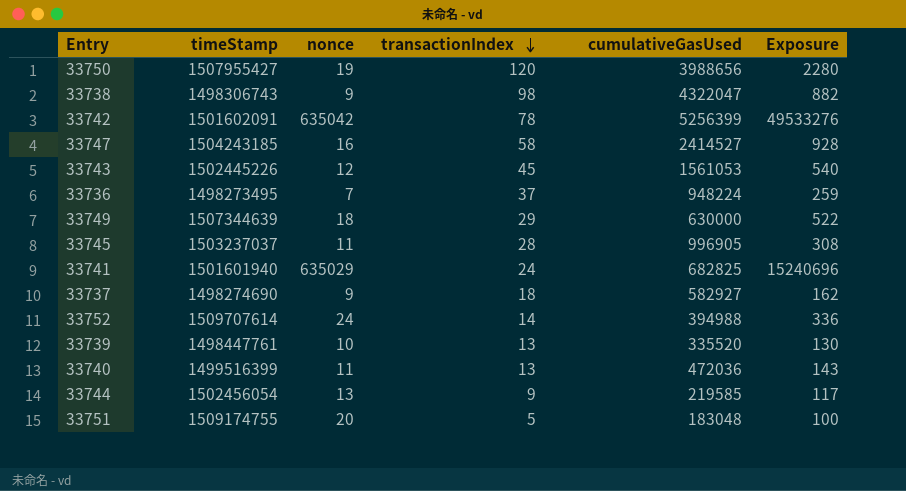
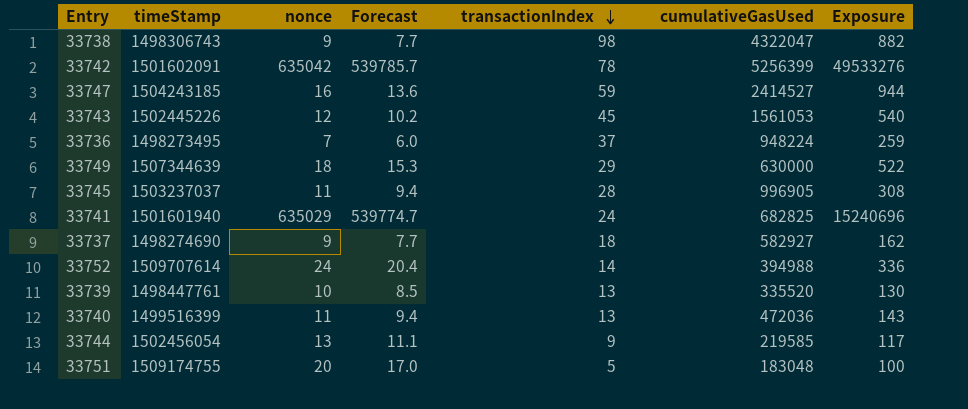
column Forecast | formula: none -> [nonce] * 0.85
row 33750: 1507955427 | 19 | 120 | 3988656 | 2280 -> none
33747 | transactionIndex: 58 -> 59
33747 | Exposure: 928 -> 944

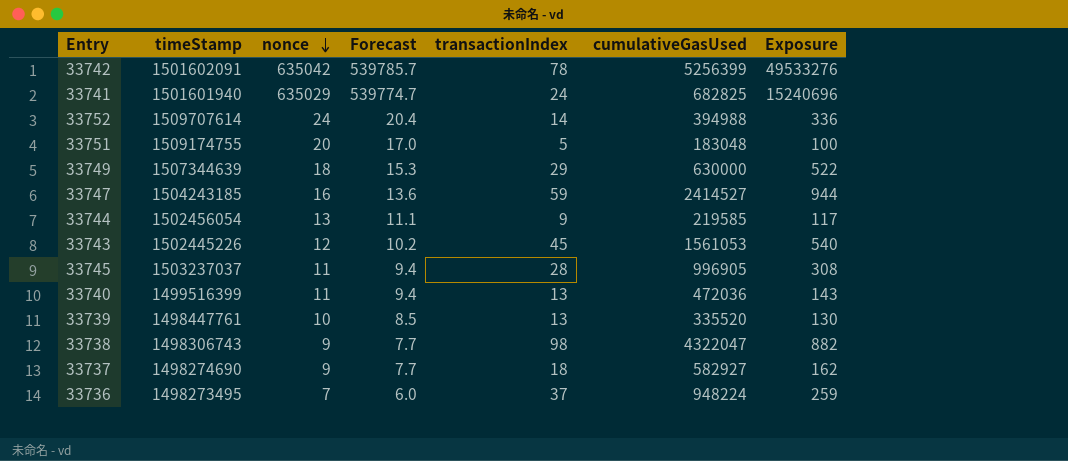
row order: transactionIndex descending -> nonce descending

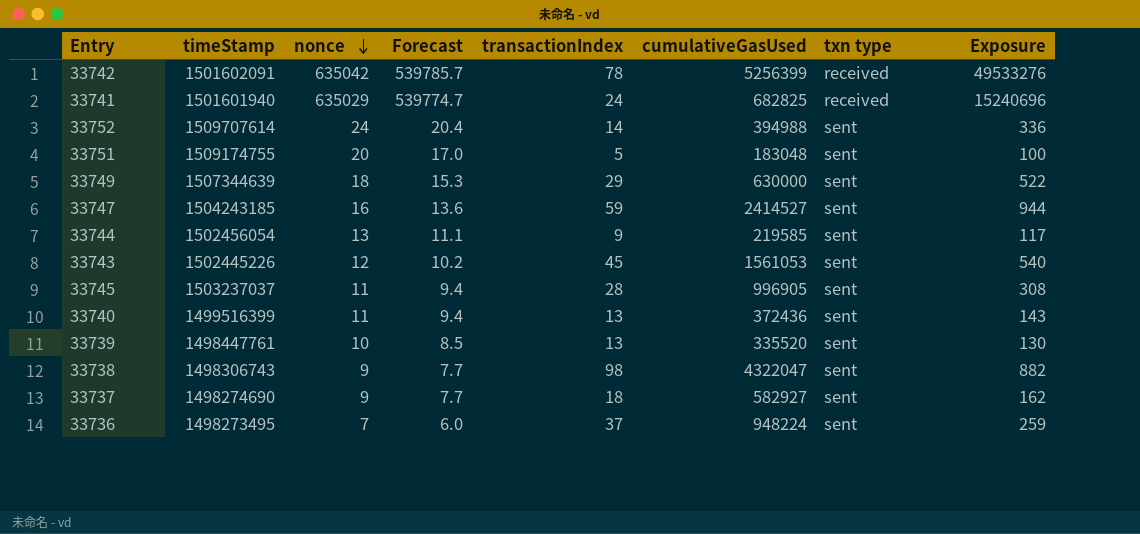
column txn type | position: none -> 7
33740 | cumulativeGasUsed: 472036 -> 372436

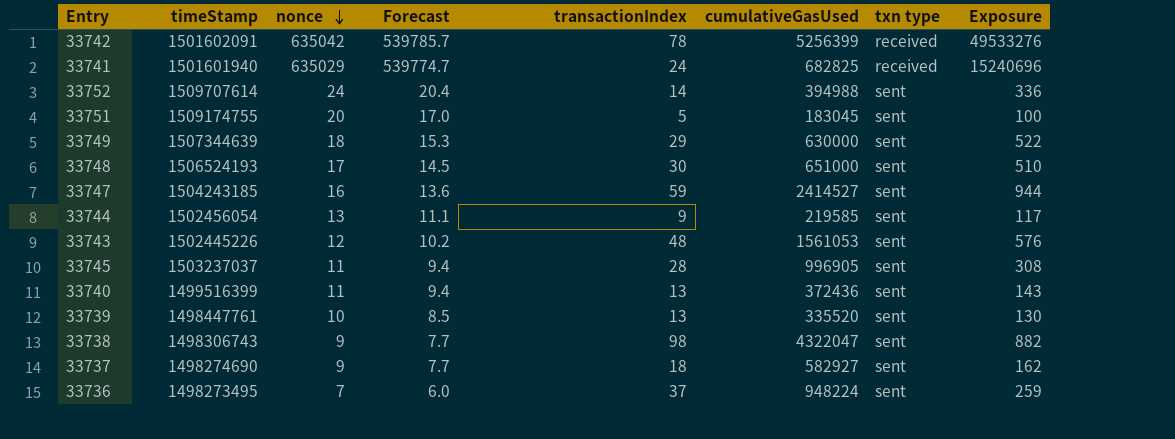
33751 | cumulativeGasUsed: 183048 -> 183045
row 33748: none -> 1506524193 | 17 | 14.5 | 30 | 651000 | sent | 510
33743 | transactionIndex: 45 -> 48
33743 | Exposure: 540 -> 576

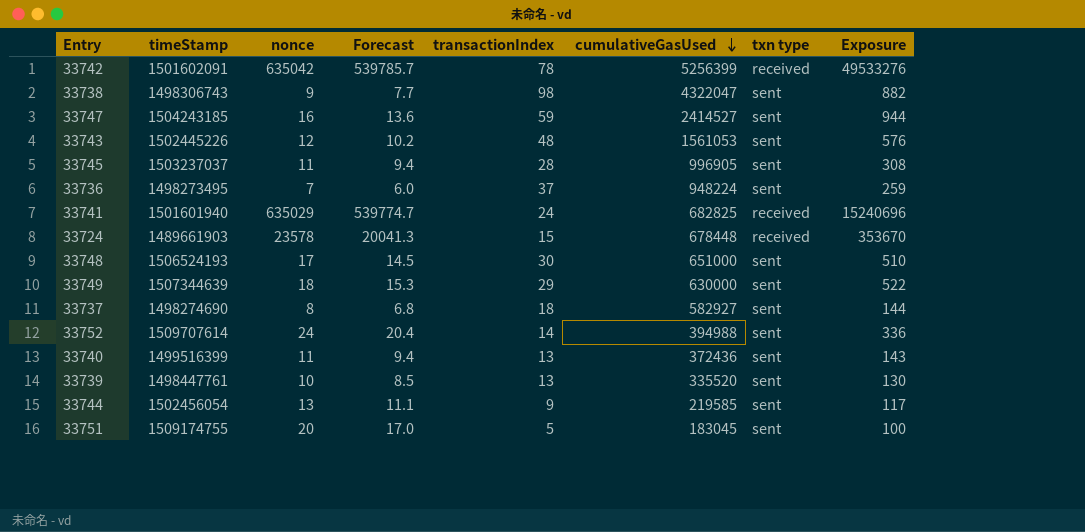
row order: nonce descending -> cumulativeGasUsed descending
row 33724: none -> 1489661903 | 23578 | 20041.3 | 15 | 678448 | received | 353670
33737 | nonce: 9 -> 8
33737 | Forecast: 7.7 -> 6.8
33737 | Exposure: 162 -> 144

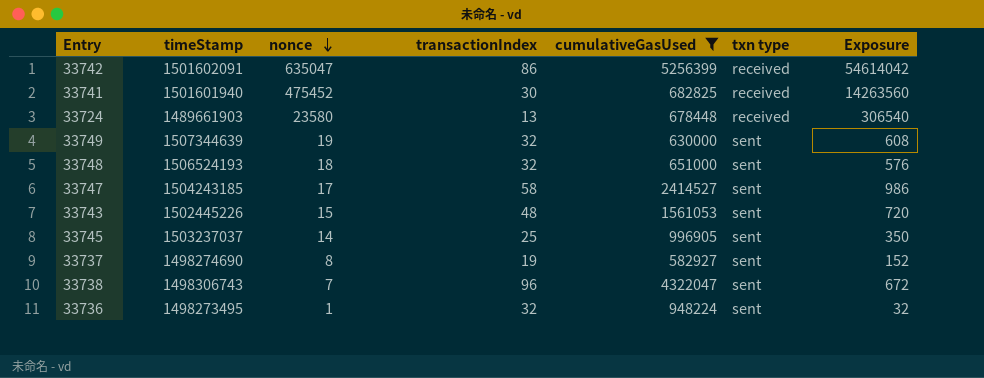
filter: none -> cumulativeGasUsed >= 582927
row order: cumulativeGasUsed descending -> nonce descending
column Forecast | formula: [nonce] * 0.85 -> none
33742 | nonce: 635042 -> 635047
33742 | transactionIndex: 78 -> 86
33742 | Exposure: 49533276 -> 54614042
33741 | nonce: 635029 -> 475452
33741 | transactionIndex: 24 -> 30
33741 | Exposure: 15240696 -> 14263560
33724 | nonce: 23578 -> 23580
33724 | transactionIndex: 15 -> 13
33724 | Exposure: 353670 -> 306540
33749 | nonce: 18 -> 19
33749 | transactionIndex: 29 -> 32
33749 | Exposure: 522 -> 608
33748 | nonce: 17 -> 18
33748 | transactionIndex: 30 -> 32
33748 | Exposure: 510 -> 576
33747 | nonce: 16 -> 17
33747 | transactionIndex: 59 -> 58
33747 | Exposure: 944 -> 986
33743 | nonce: 12 -> 15
33743 | Exposure: 576 -> 720
33745 | nonce: 11 -> 14
33745 | transactionIndex: 28 -> 25
33745 | Exposure: 308 -> 350
33737 | transactionIndex: 18 -> 19
33737 | Exposure: 144 -> 152
33738 | nonce: 9 -> 7
33738 | transactionIndex: 98 -> 96
33738 | Exposure: 882 -> 672
33736 | nonce: 7 -> 1
33736 | transactionIndex: 37 -> 32
33736 | Exposure: 259 -> 32

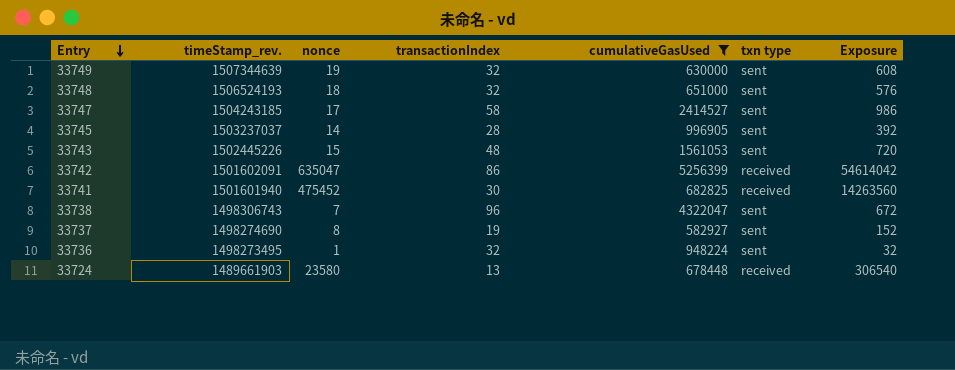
row order: nonce descending -> Entry descending
column name: timeStamp -> timeStamp_rev.
33745 | transactionIndex: 25 -> 28
33745 | Exposure: 350 -> 392

